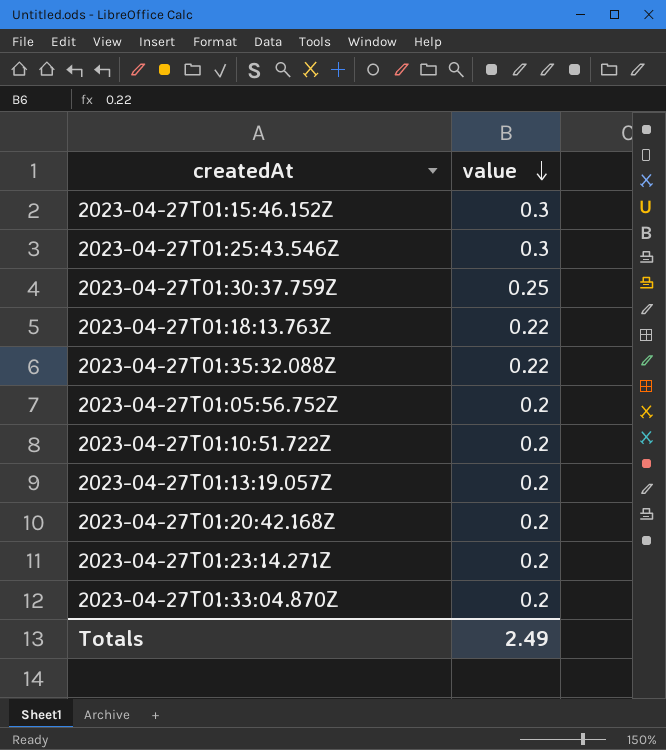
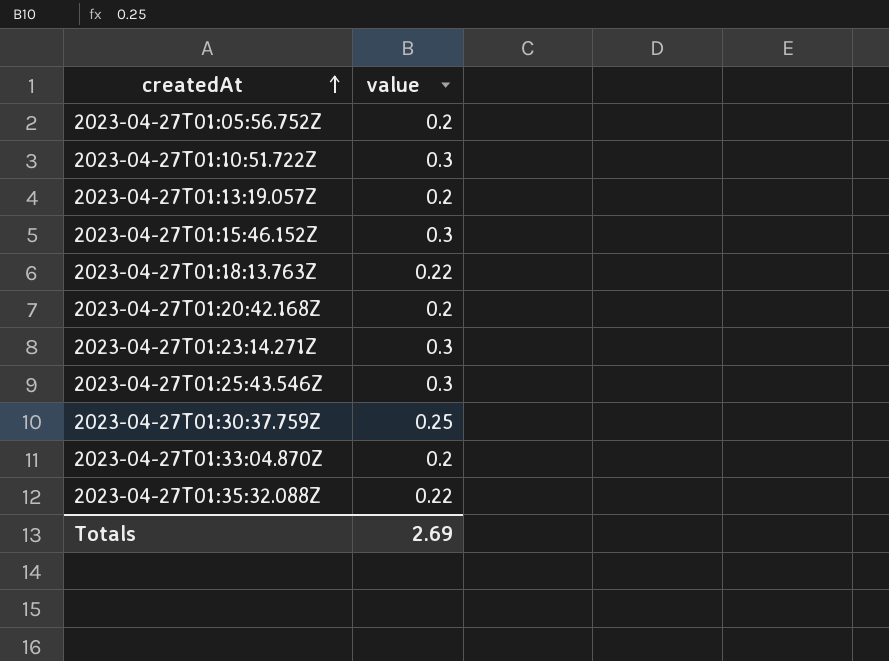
row order: value descending -> createdAt ascending
2023-04-27T01:10:51.722Z | value: 0.2 -> 0.3
2023-04-27T01:23:14.271Z | value: 0.2 -> 0.3
Totals | value: 2.49 -> 2.69

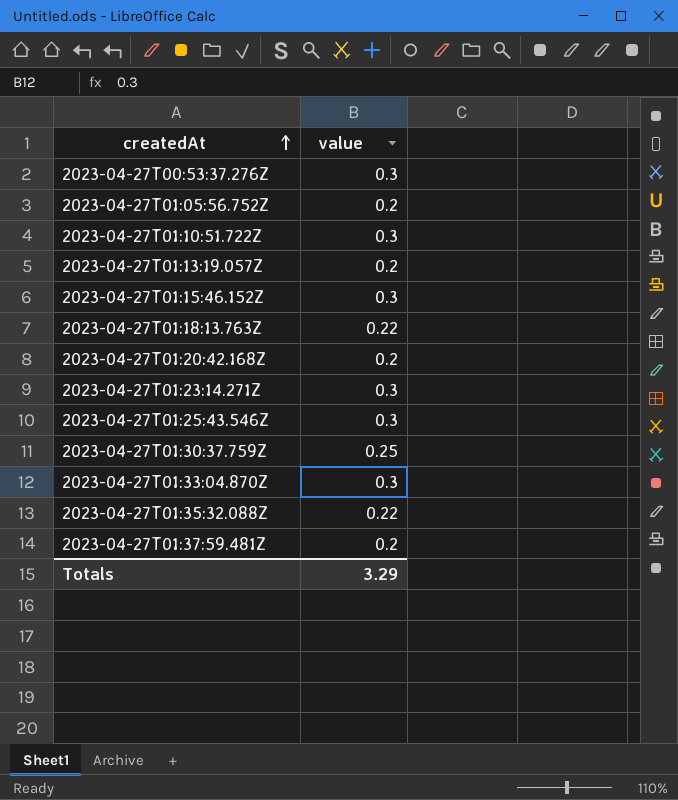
row 2023-04-27T00:53:37.276Z: none -> 0.3
2023-04-27T01:33:04.870Z | value: 0.2 -> 0.3
row 2023-04-27T01:37:59.481Z: none -> 0.2
Totals | value: 2.69 -> 3.29

